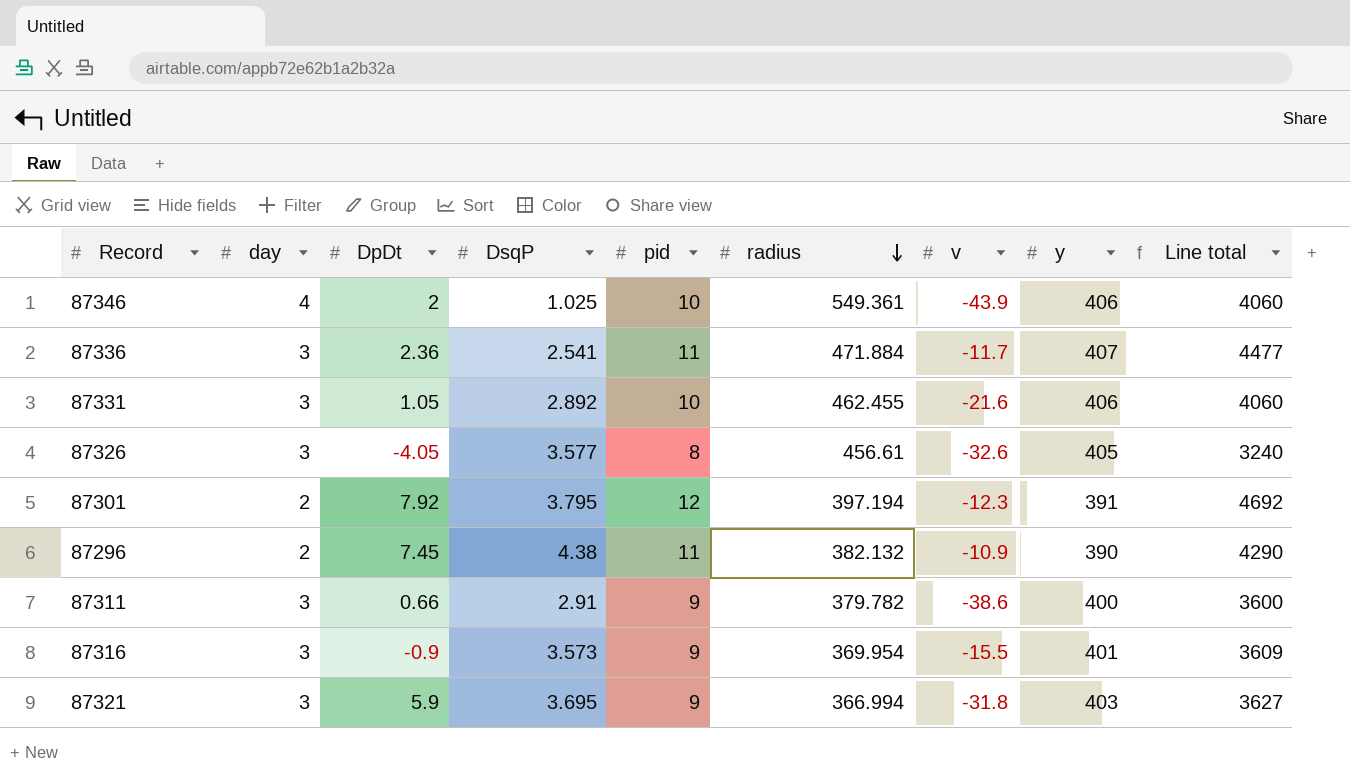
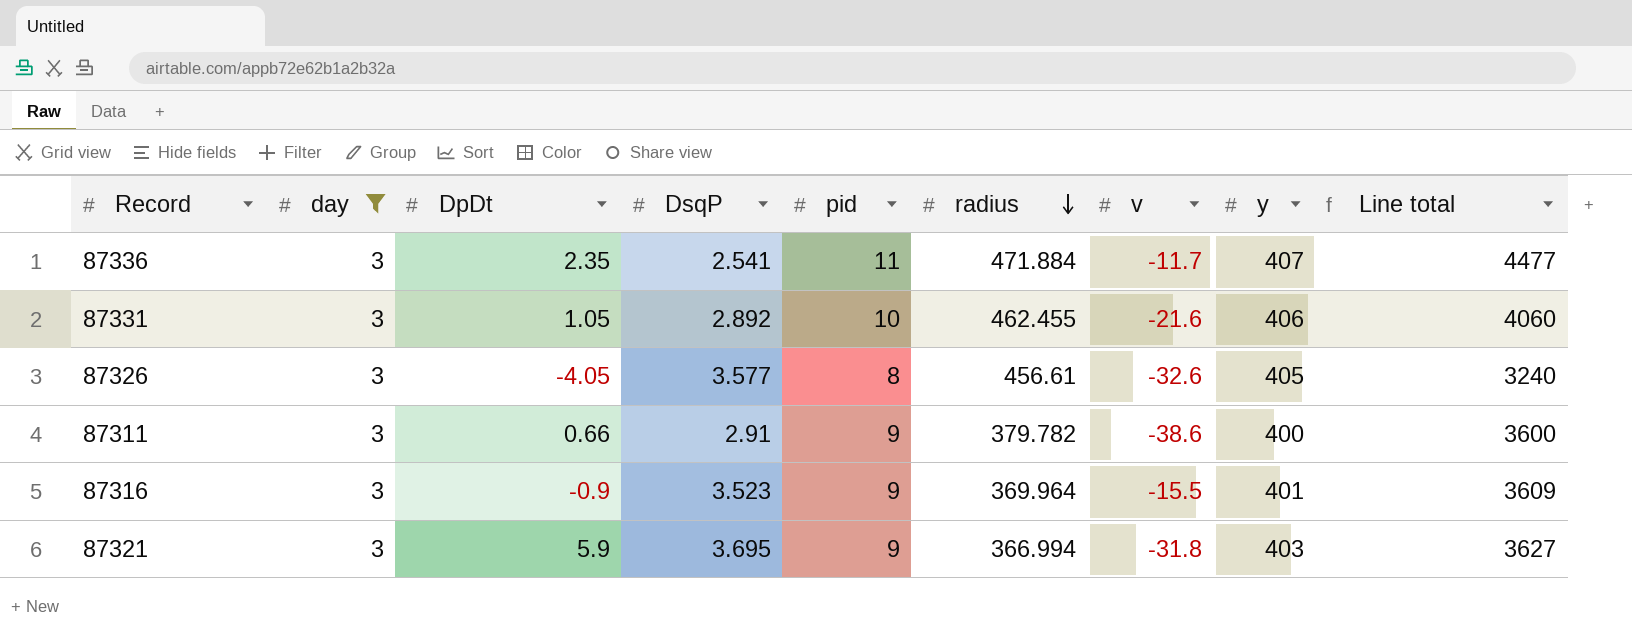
filter: none -> day = 3
87336 | DpDt: 2.36 -> 2.35
87316 | DsqP: 3.573 -> 3.523
87316 | radius: 369.954 -> 369.964

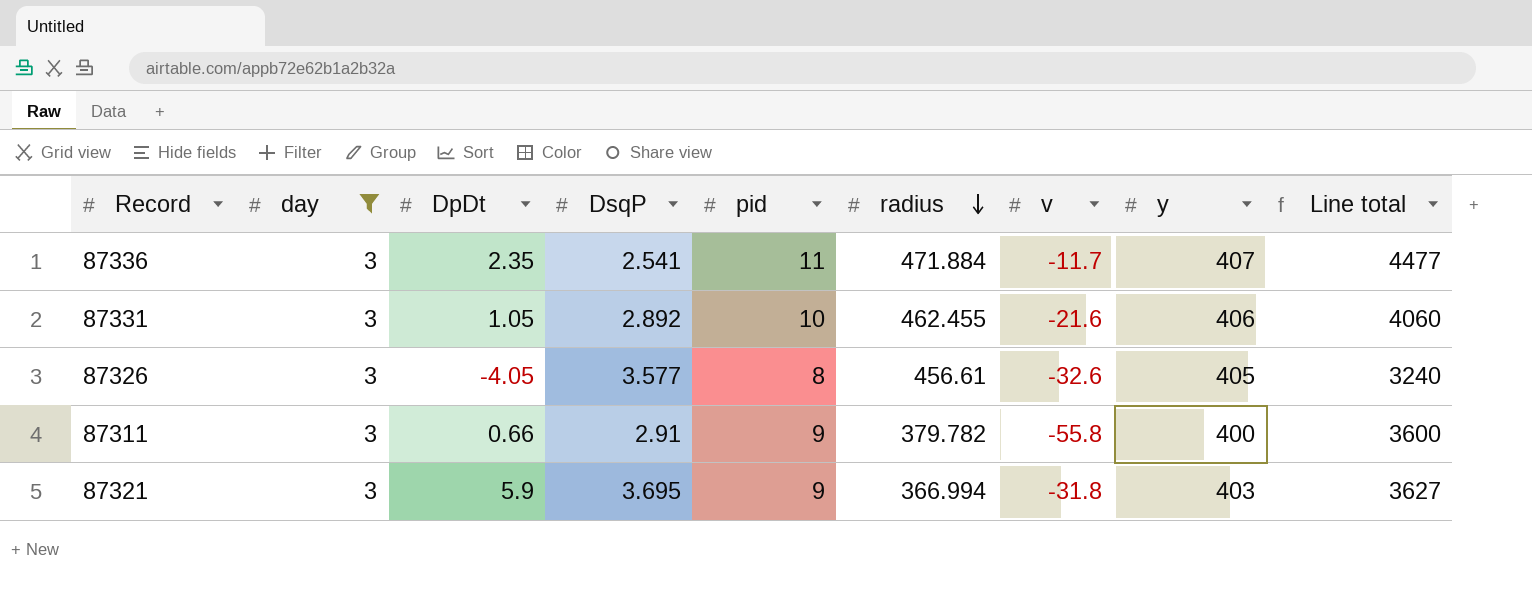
row 87316: 3 | -0.9 | 3.523 | 9 | 369.964 | -15.5 | 401 | 3609 -> none
87311 | v: -38.6 -> -55.8

